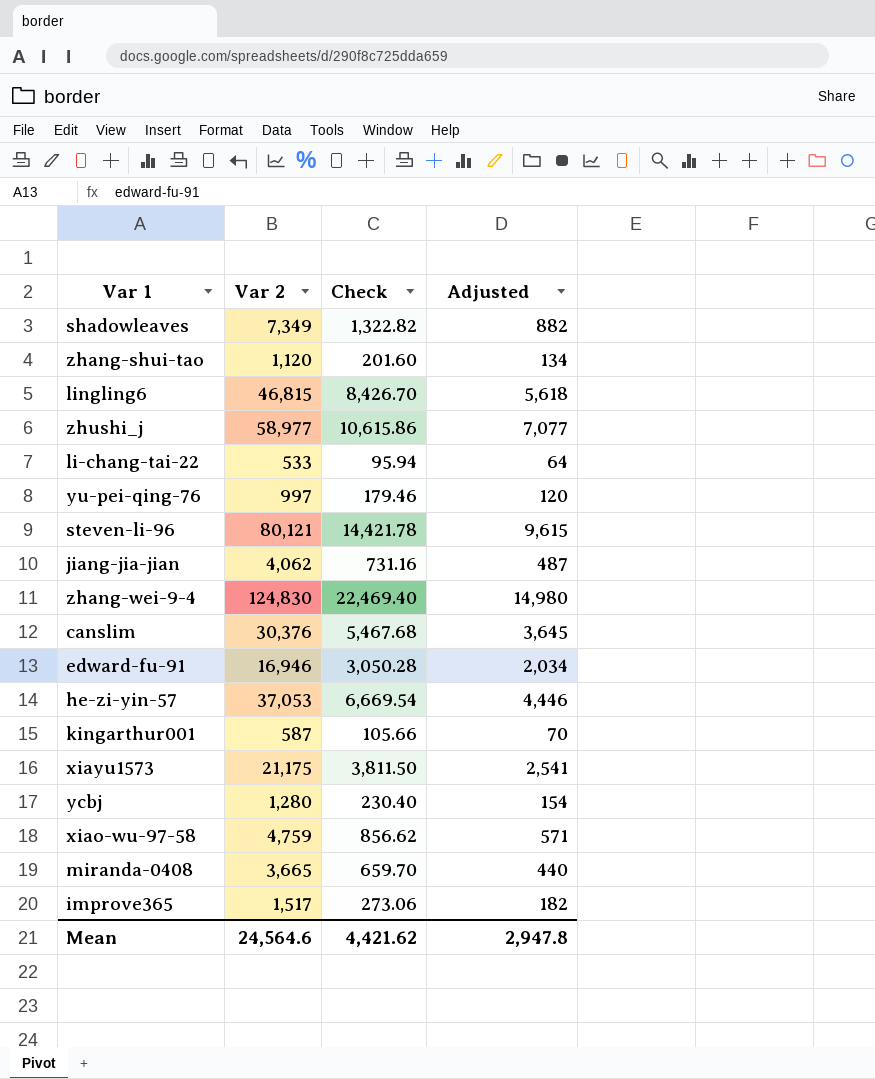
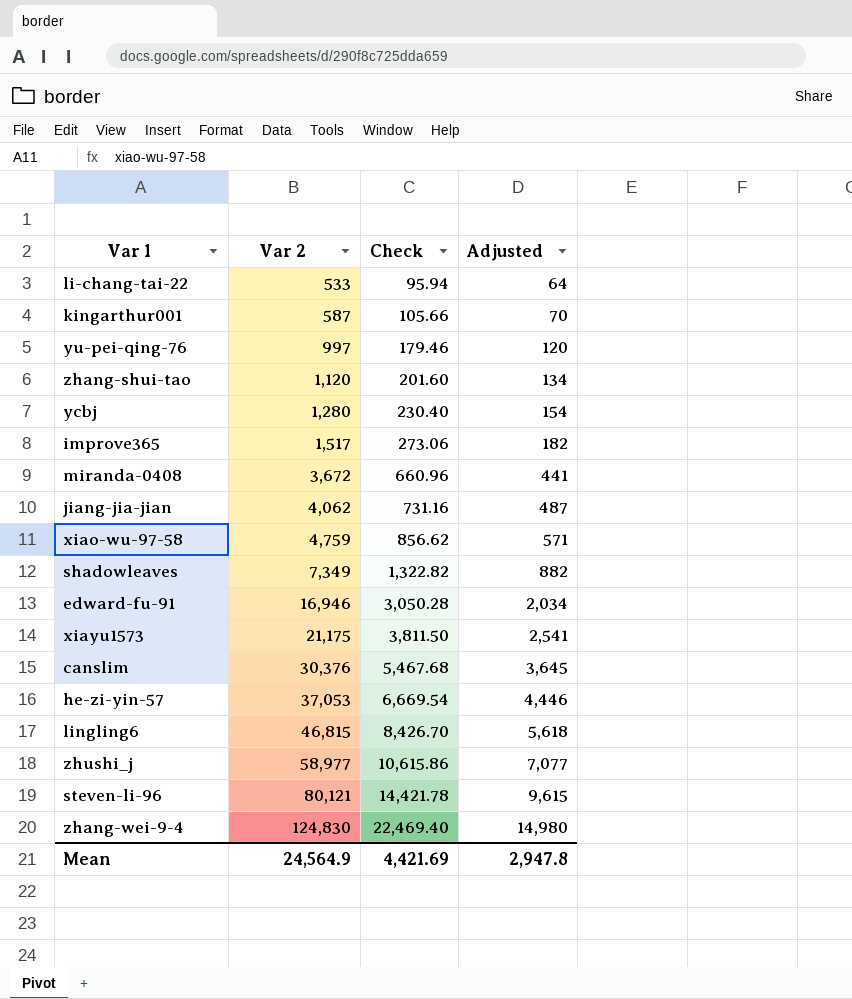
row order: none -> Var 2 ascending
miranda-0408 | Var 2: 3,665 -> 3,672
miranda-0408 | Check: 659.70 -> 660.96
miranda-0408 | Adjusted: 440 -> 441
Mean | Var 2: 24,564.6 -> 24,564.9
Mean | Check: 4,421.62 -> 4,421.69

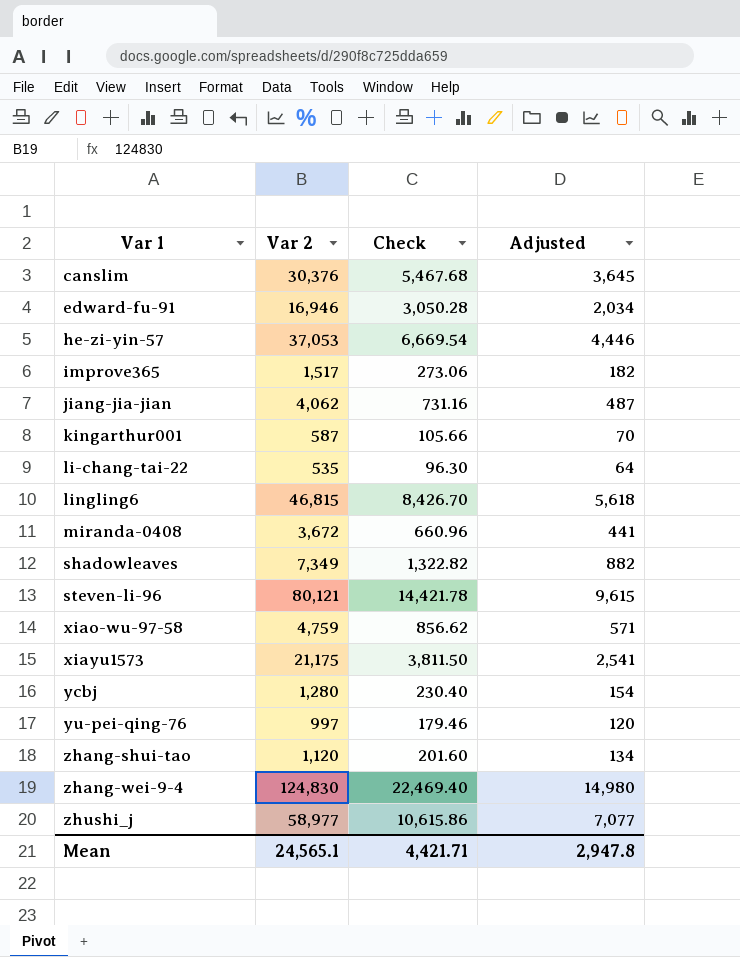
row order: Var 2 ascending -> Var 1 ascending
li-chang-tai-22 | Var 2: 533 -> 535
li-chang-tai-22 | Check: 95.94 -> 96.30
Mean | Var 2: 24,564.9 -> 24,565.1
Mean | Check: 4,421.69 -> 4,421.71

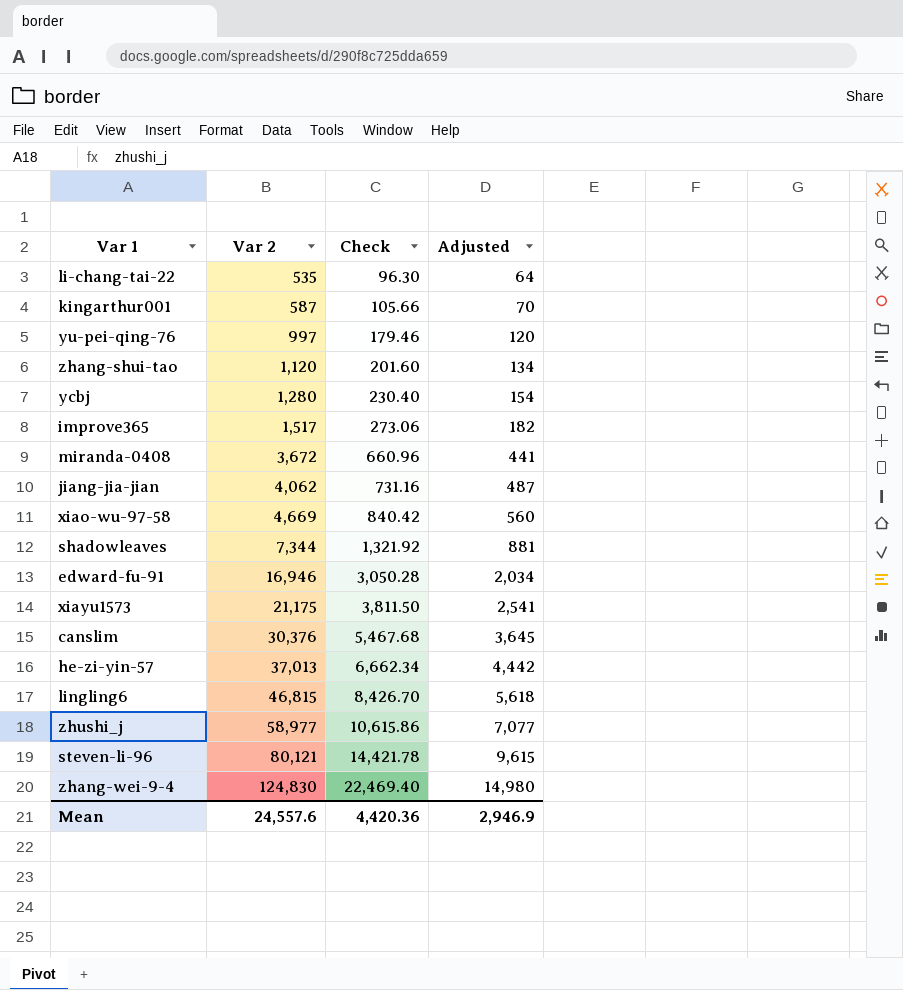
row order: Var 1 ascending -> Var 2 ascending
xiao-wu-97-58 | Var 2: 4,759 -> 4,669
xiao-wu-97-58 | Check: 856.62 -> 840.42
xiao-wu-97-58 | Adjusted: 571 -> 560
shadowleaves | Var 2: 7,349 -> 7,344
shadowleaves | Check: 1,322.82 -> 1,321.92
shadowleaves | Adjusted: 882 -> 881
he-zi-yin-57 | Var 2: 37,053 -> 37,013
he-zi-yin-57 | Check: 6,669.54 -> 6,662.34
he-zi-yin-57 | Adjusted: 4,446 -> 4,442
Mean | Var 2: 24,565.1 -> 24,557.6
Mean | Check: 4,421.71 -> 4,420.36
Mean | Adjusted: 2,947.8 -> 2,946.9

